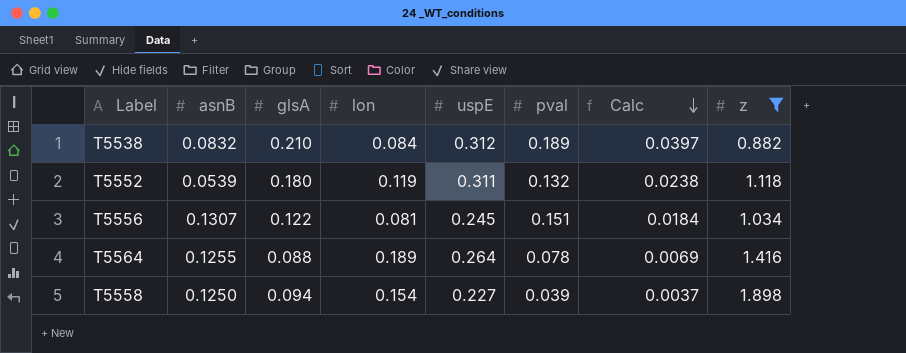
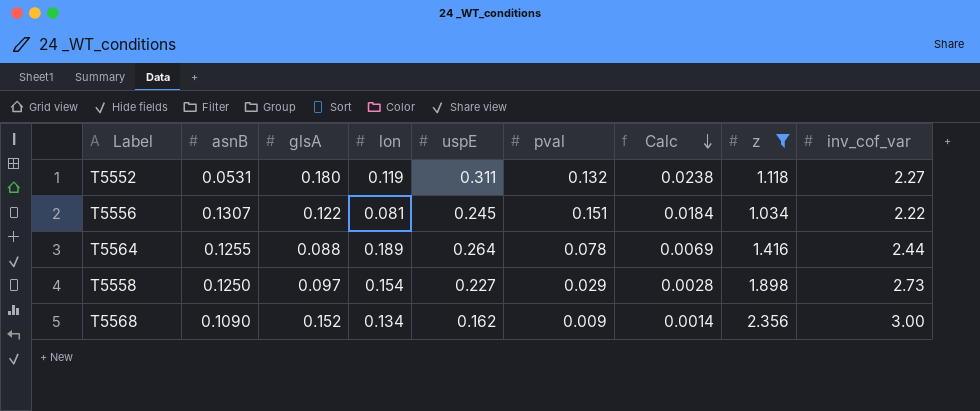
column inv_cof_var | position: none -> 9
row T5538: 0.0832 | 0.210 | 0.084 | 0.312 | 0.189 | 0.0397 | 0.882 -> none
T5552 | asnB: 0.0539 -> 0.0531
T5558 | glsA: 0.094 -> 0.097
T5558 | pval: 0.039 -> 0.029
T5558 | Calc: 0.0037 -> 0.0028
row T5568: none -> 0.1090 | 0.152 | 0.134 | 0.162 | 0.009 | 0.0014 | 2.356 | 3.00

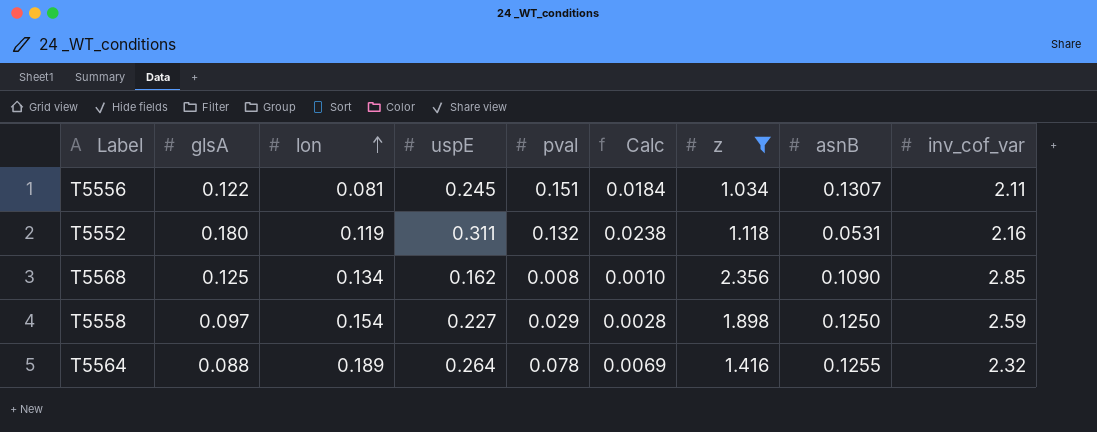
row order: Calc descending -> lon ascending
column asnB | position: 2 -> 8
T5556 | inv_cof_var: 2.22 -> 2.11
T5552 | inv_cof_var: 2.27 -> 2.16
T5568 | glsA: 0.152 -> 0.125
T5568 | pval: 0.009 -> 0.008
T5568 | Calc: 0.0014 -> 0.0010
T5568 | inv_cof_var: 3.00 -> 2.85
T5558 | inv_cof_var: 2.73 -> 2.59
T5564 | inv_cof_var: 2.44 -> 2.32

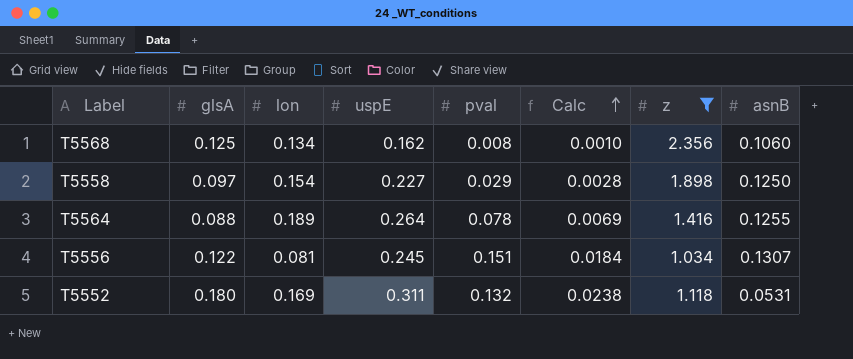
row order: lon ascending -> Calc ascending
column inv_cof_var | position: 9 -> none
T5568 | asnB: 0.1090 -> 0.1060
T5552 | lon: 0.119 -> 0.169

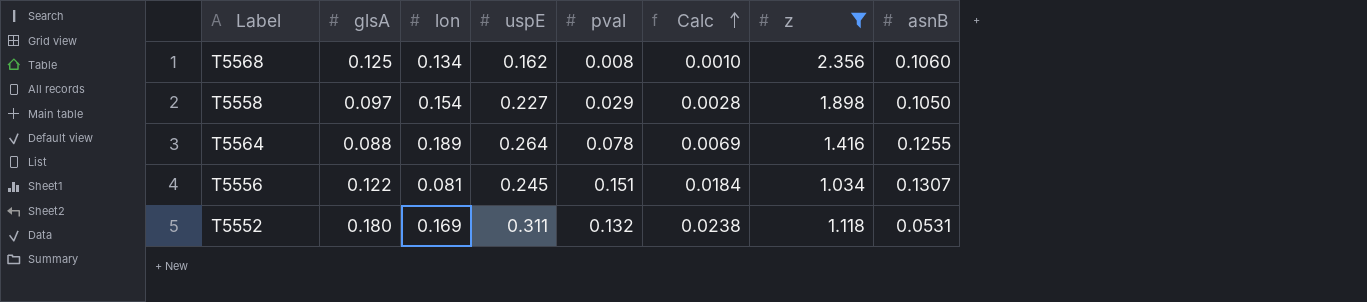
T5558 | asnB: 0.1250 -> 0.1050

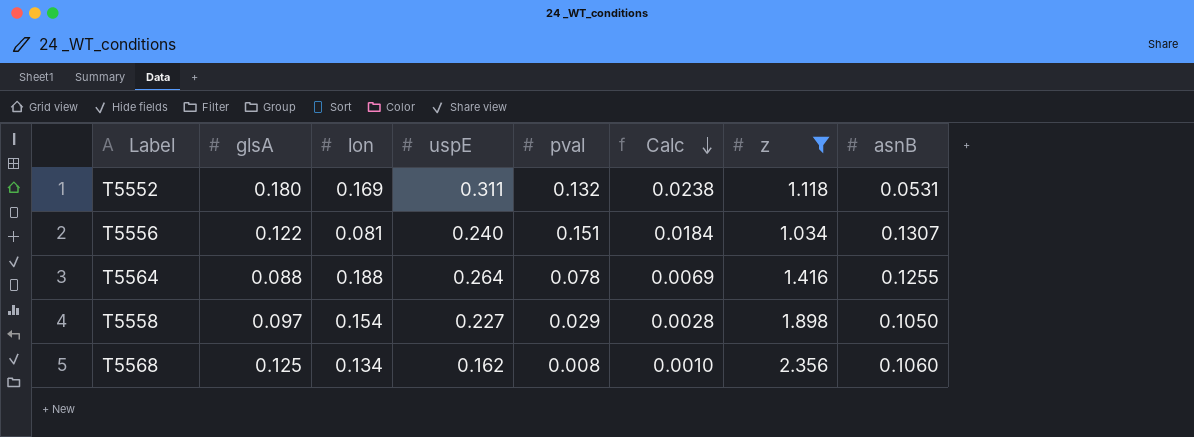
row order: Calc ascending -> Calc descending
T5556 | uspE: 0.245 -> 0.240
T5564 | lon: 0.189 -> 0.188

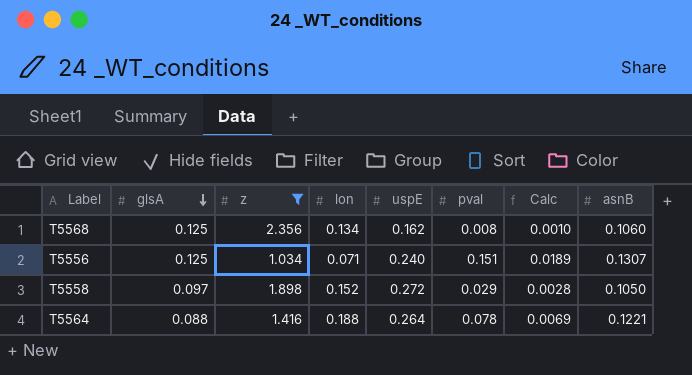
row order: Calc descending -> glsA descending
column z | position: 7 -> 3
row T5552: 0.180 | 0.169 | 0.311 | 0.132 | 0.0238 | 1.118 | 0.0531 -> none
T5556 | glsA: 0.122 -> 0.125
T5556 | lon: 0.081 -> 0.071
T5556 | Calc: 0.0184 -> 0.0189
T5558 | lon: 0.154 -> 0.152
T5558 | uspE: 0.227 -> 0.272
T5564 | asnB: 0.1255 -> 0.1221

